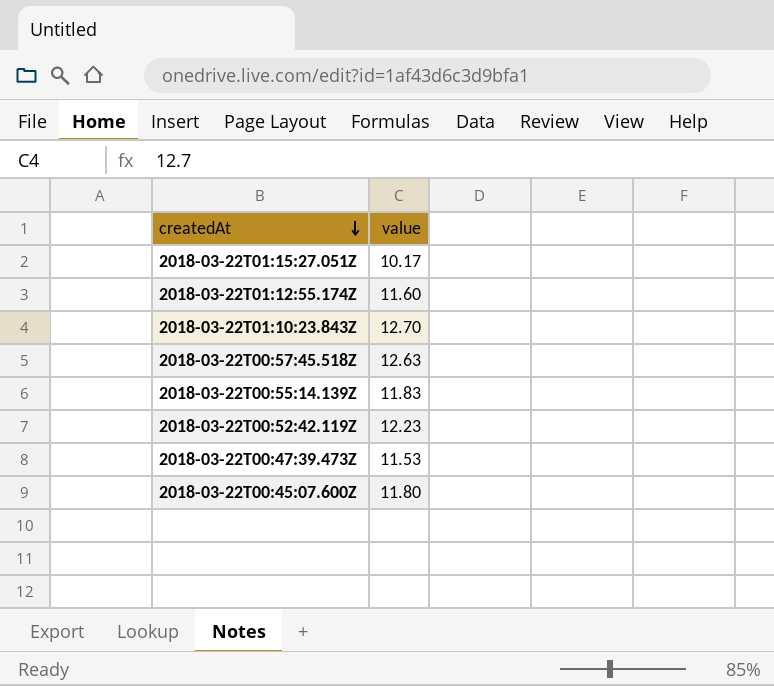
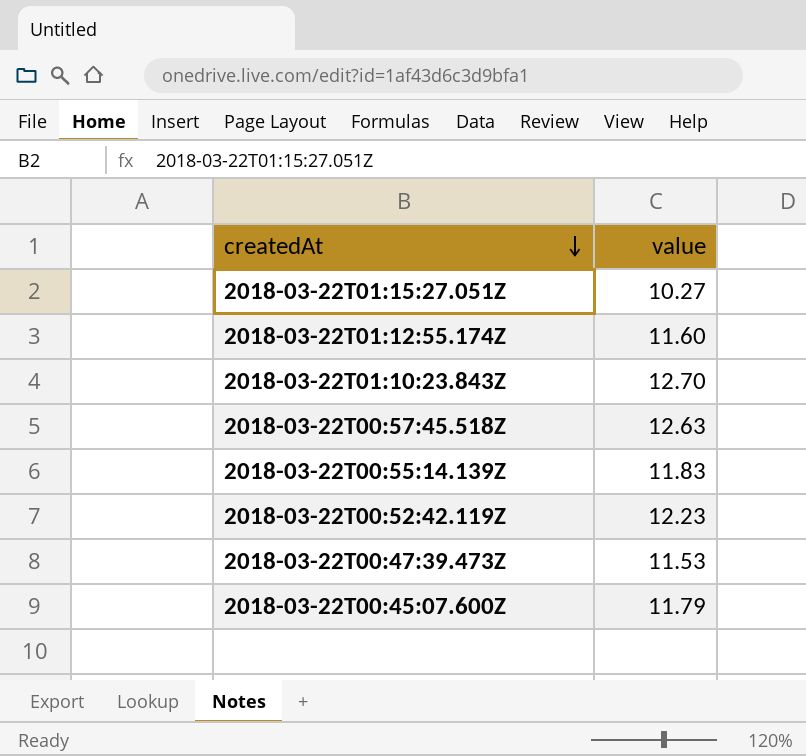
2018-03-22T01:15:27.051Z | value: 10.17 -> 10.27
2018-03-22T00:45:07.600Z | value: 11.80 -> 11.79

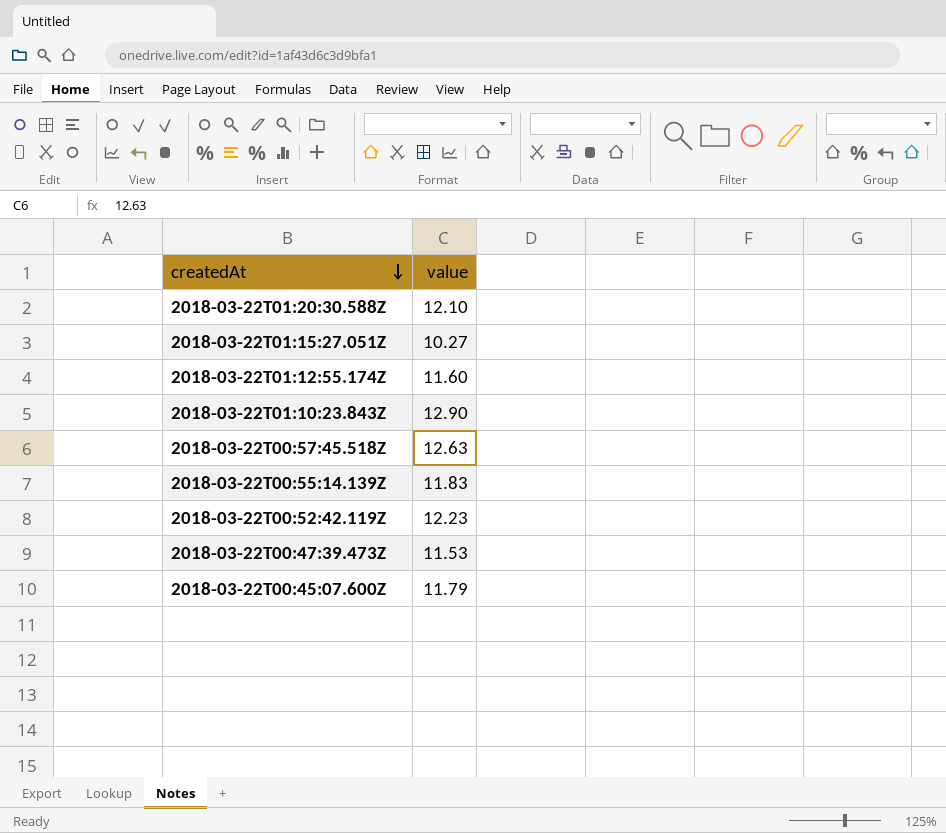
row 2018-03-22T01:20:30.588Z: none -> 12.10
2018-03-22T01:10:23.843Z | value: 12.70 -> 12.90

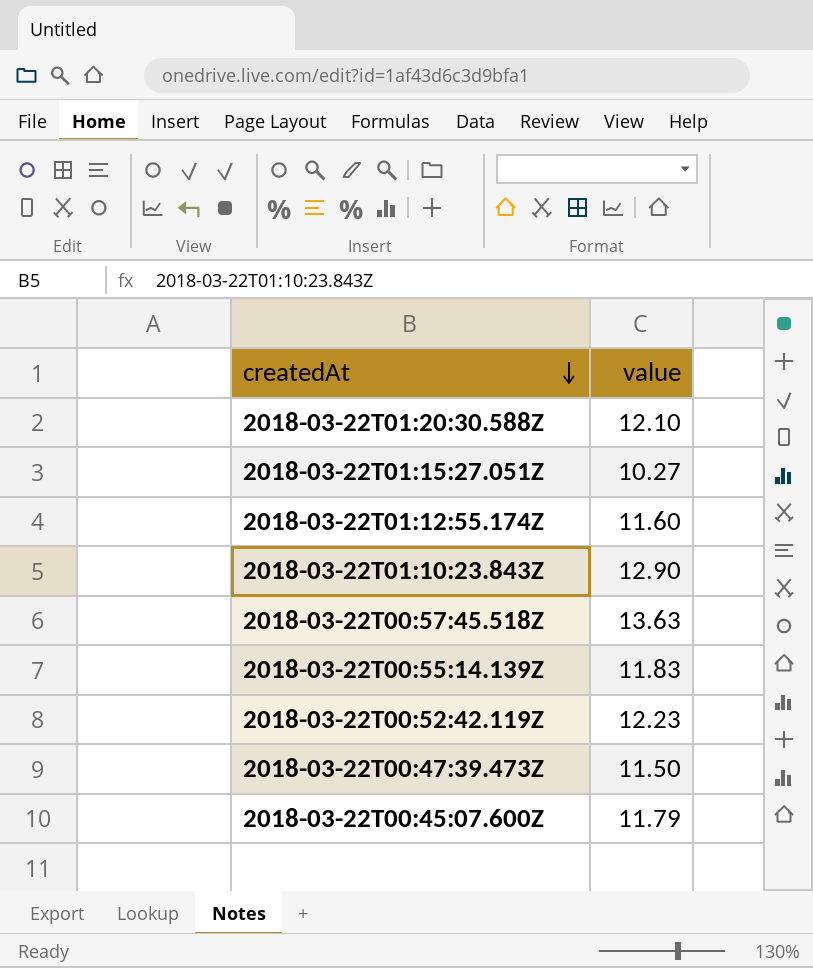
2018-03-22T00:57:45.518Z | value: 12.63 -> 13.63
2018-03-22T00:47:39.473Z | value: 11.53 -> 11.50

